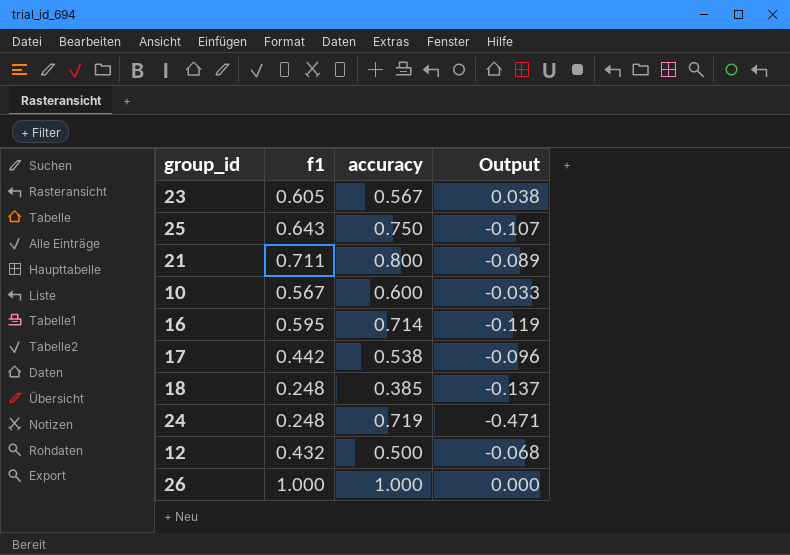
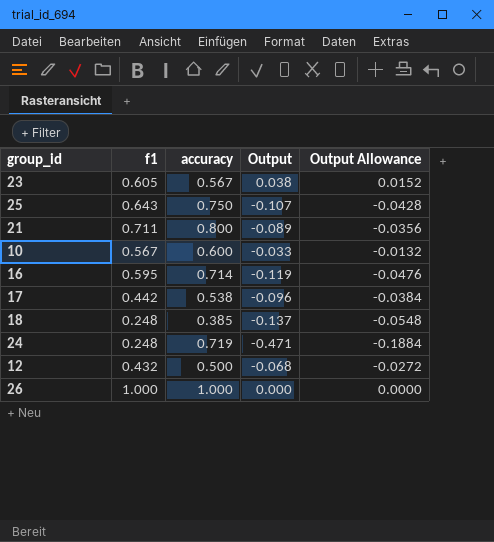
column Output Allowance | formula: none -> [Output] * 0.4

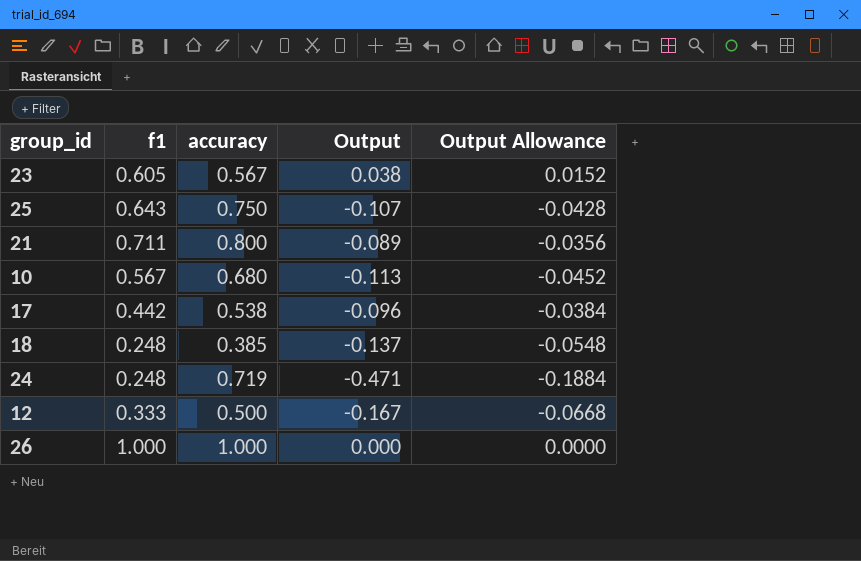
row 16: 0.595 | 0.714 | -0.119 | -0.0476 -> none
10 | accuracy: 0.600 -> 0.680
10 | Output: -0.033 -> -0.113
10 | Output Allowance: -0.0132 -> -0.0452
12 | f1: 0.432 -> 0.333
12 | Output: -0.068 -> -0.167
12 | Output Allowance: -0.0272 -> -0.0668

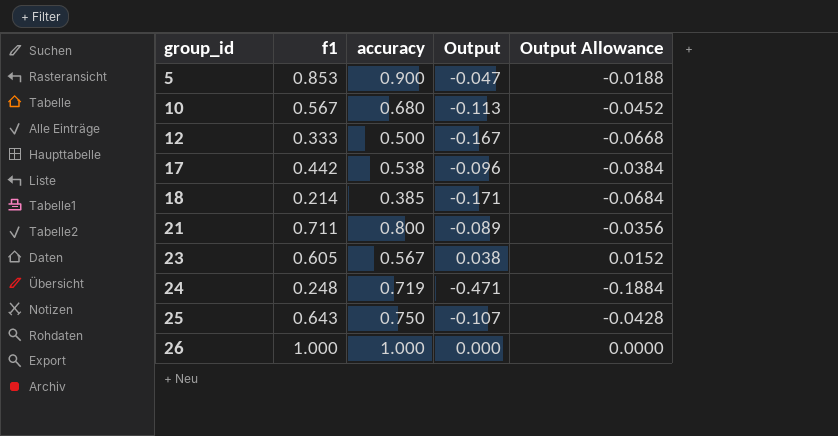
row order: none -> group_id ascending
row 5: none -> 0.853 | 0.900 | -0.047 | -0.0188
18 | f1: 0.248 -> 0.214
18 | Output: -0.137 -> -0.171
18 | Output Allowance: -0.0548 -> -0.0684

